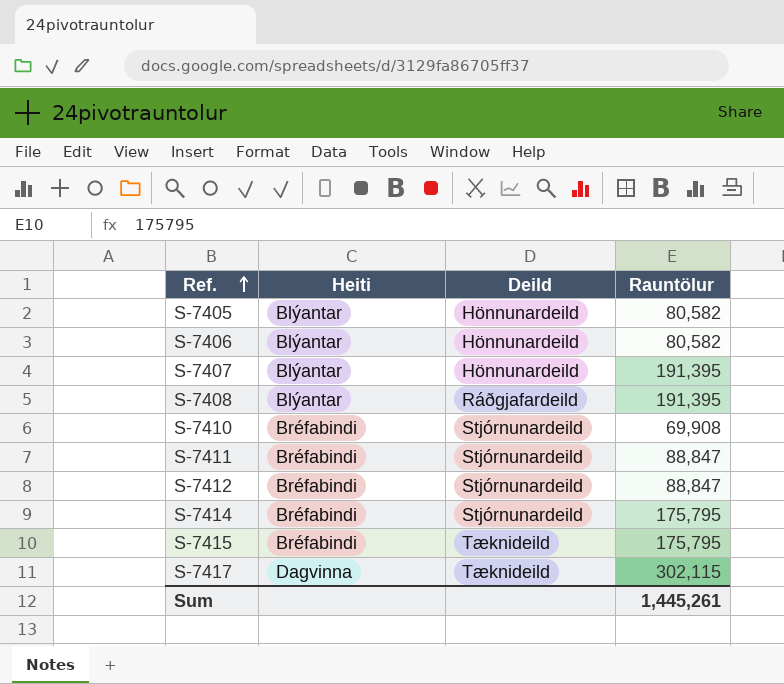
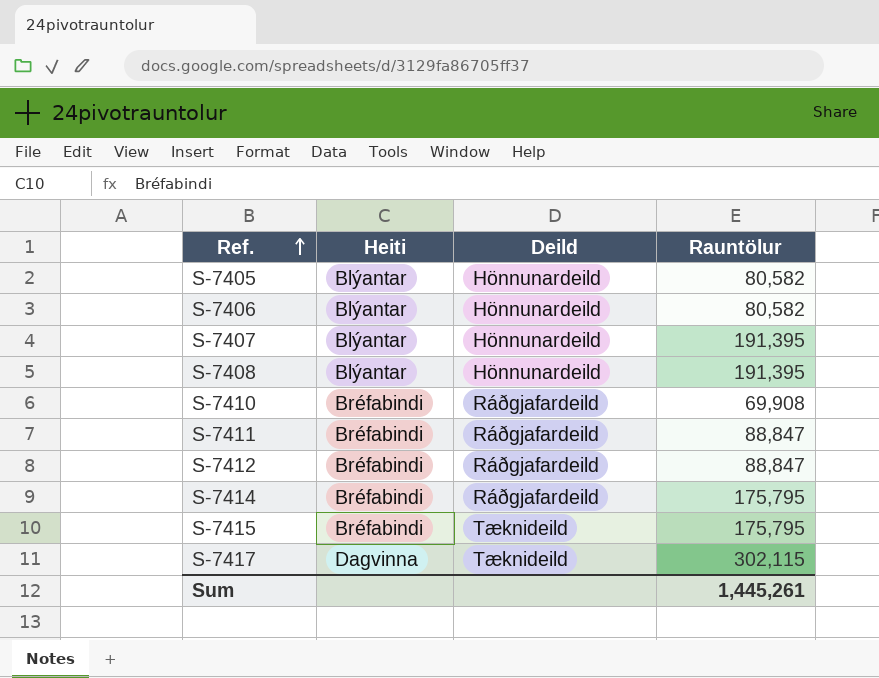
S-7408 | Deild: Ráðgjafardeild -> Hönnunardeild
S-7410 | Deild: Stjórnunardeild -> Ráðgjafardeild
S-7411 | Deild: Stjórnunardeild -> Ráðgjafardeild
S-7412 | Deild: Stjórnunardeild -> Ráðgjafardeild
S-7414 | Deild: Stjórnunardeild -> Ráðgjafardeild

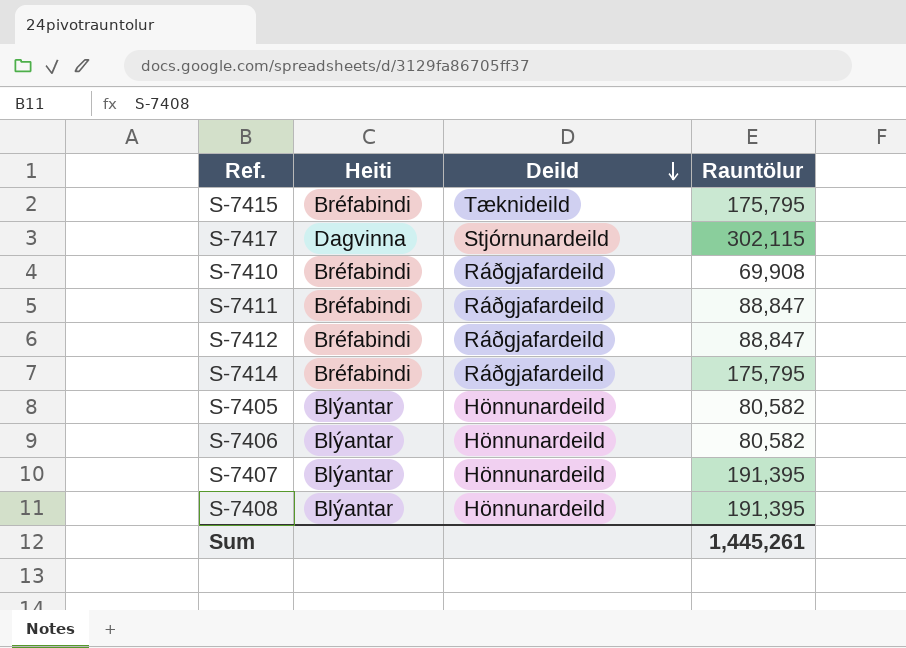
row order: Ref. ascending -> Deild descending
S-7417 | Deild: Tæknideild -> Stjórnunardeild

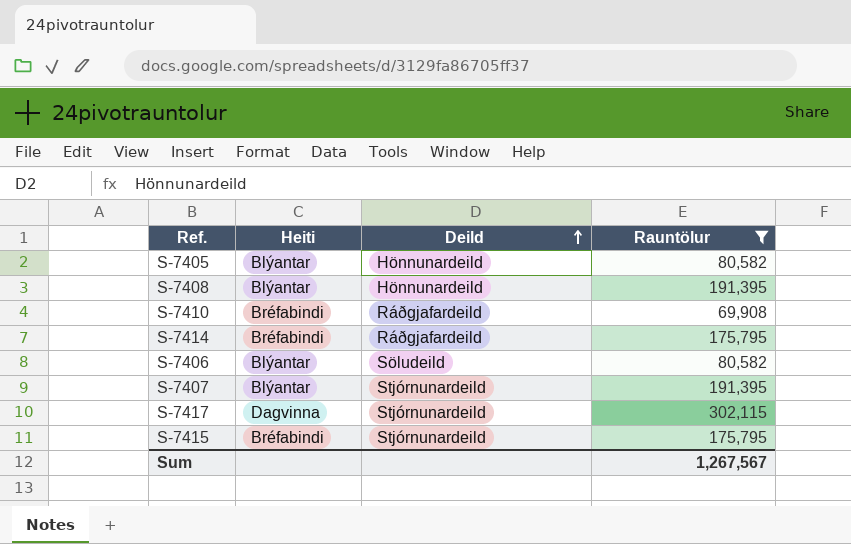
filter: none -> Rauntölur != 88,847
row order: Deild descending -> Deild ascending
S-7406 | Deild: Hönnunardeild -> Söludeild
S-7407 | Deild: Hönnunardeild -> Stjórnunardeild
S-7415 | Deild: Tæknideild -> Stjórnunardeild
Sum | Rauntölur: 1,445,261 -> 1,267,567

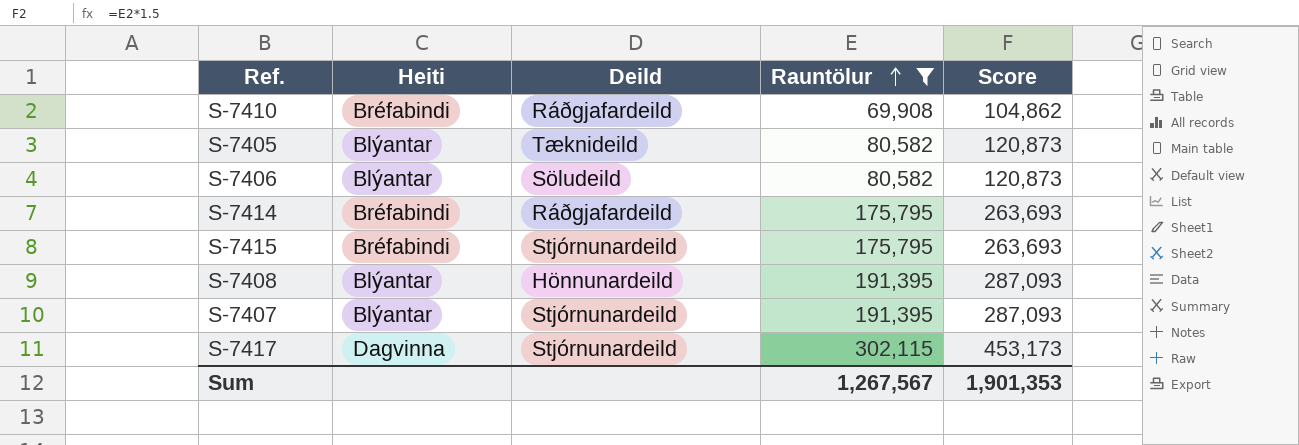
row order: Deild ascending -> Rauntölur ascending
column Score | formula: none -> [Rauntölur] * 1.5
S-7405 | Deild: Hönnunardeild -> Tæknideild

